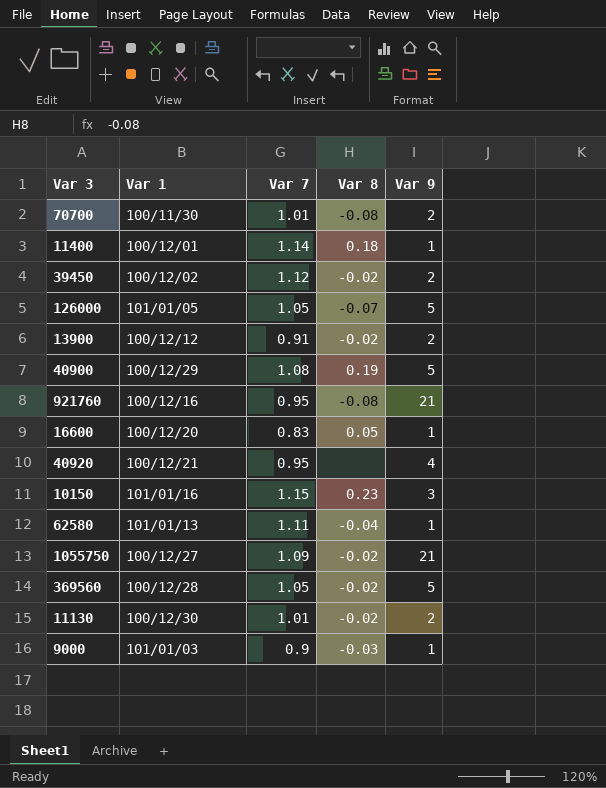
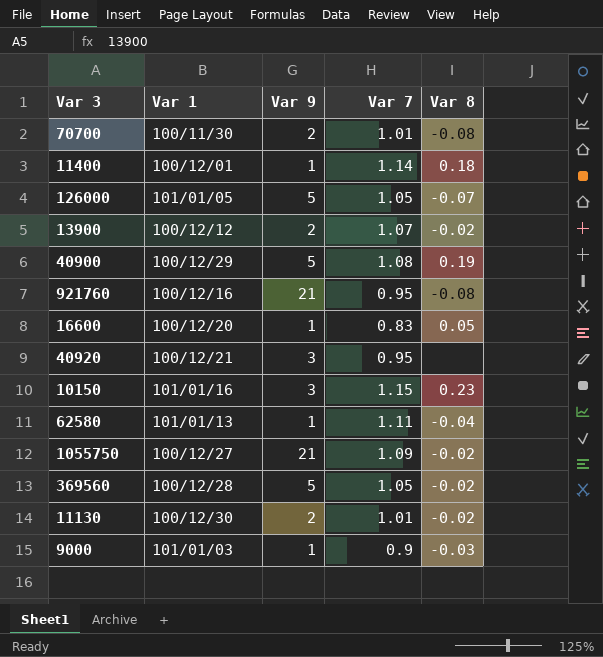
column Var 9 | position: 5 -> 3
row 39450: 100/12/02 | 1.12 | -0.02 | 2 -> none
13900 | Var 7: 0.91 -> 1.07
40920 | Var 9: 4 -> 3

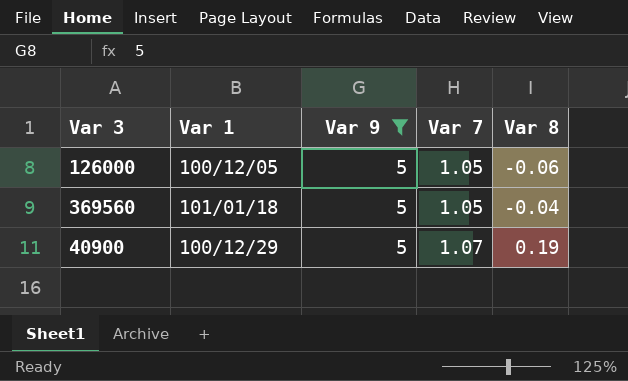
filter: none -> Var 9 = 5
row order: none -> Var 7 ascending
126000 | Var 1: 101/01/05 -> 100/12/05
126000 | Var 8: -0.07 -> -0.06
369560 | Var 1: 100/12/28 -> 101/01/18
369560 | Var 8: -0.02 -> -0.04
40900 | Var 7: 1.08 -> 1.07

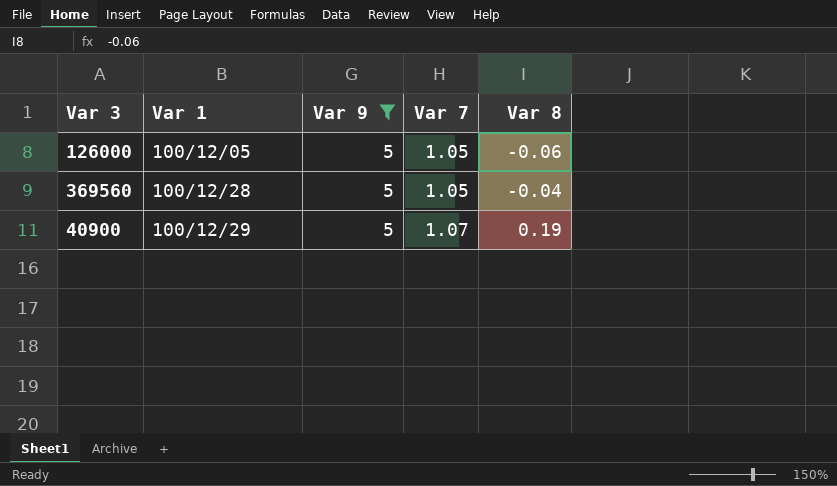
369560 | Var 1: 101/01/18 -> 100/12/28

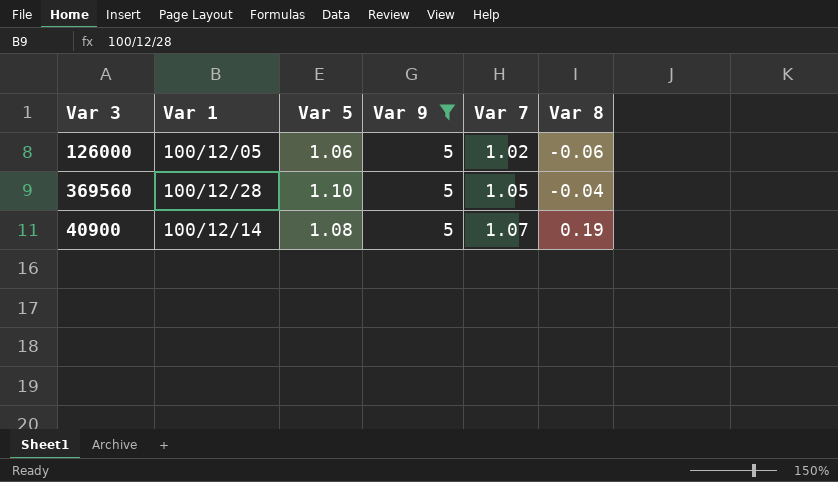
column Var 5 | position: none -> 3
126000 | Var 7: 1.05 -> 1.02
40900 | Var 1: 100/12/29 -> 100/12/14

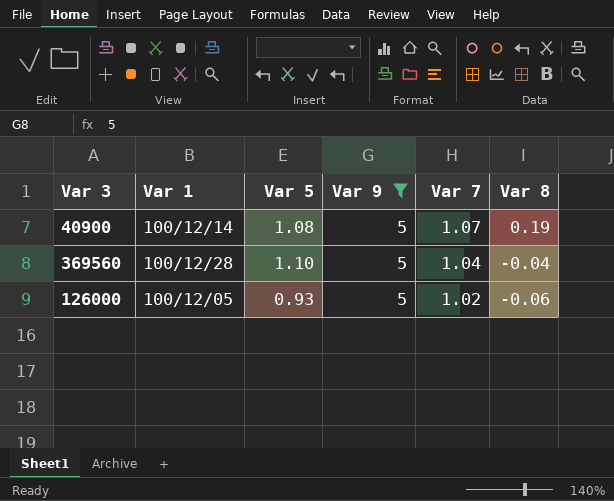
row order: Var 7 ascending -> Var 7 descending
369560 | Var 7: 1.05 -> 1.04
126000 | Var 5: 1.06 -> 0.93

